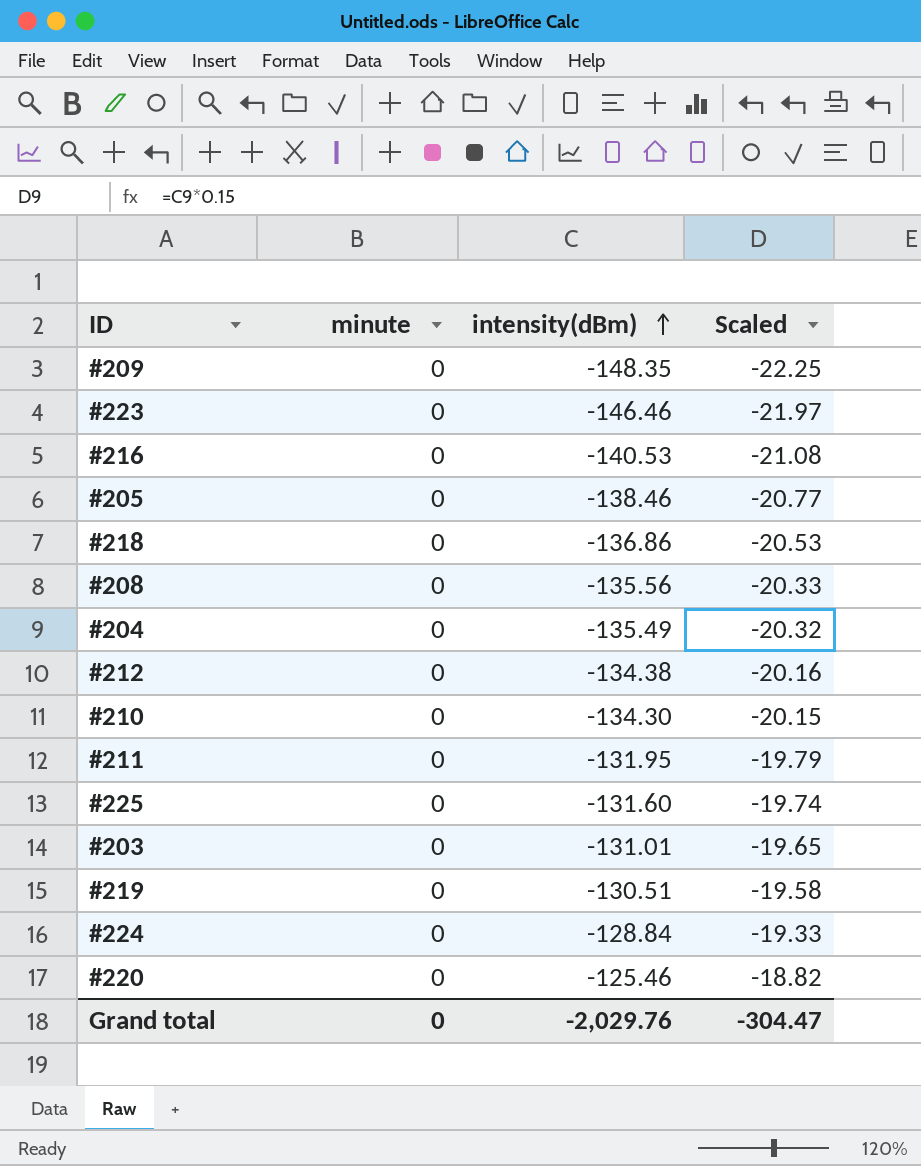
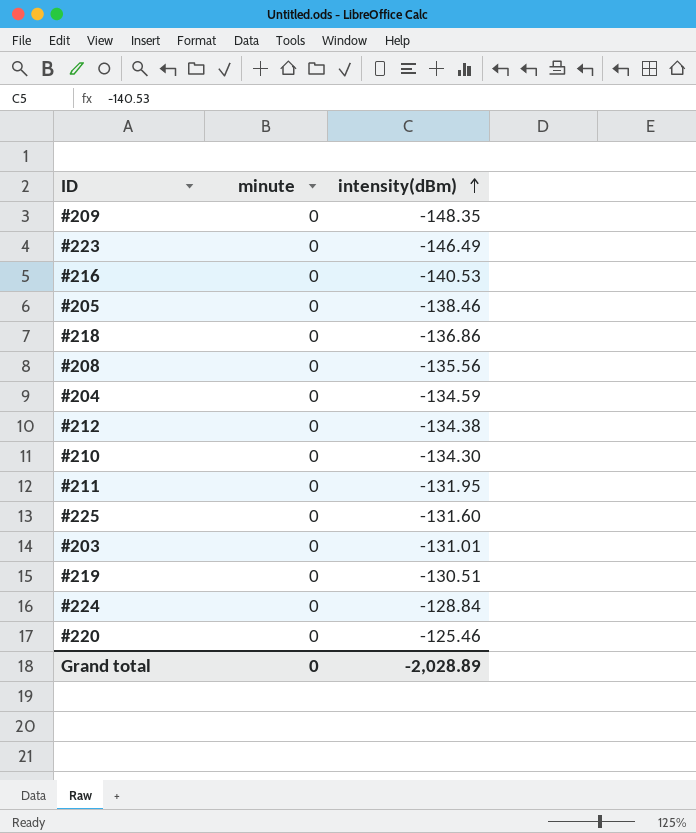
column Scaled | formula: [intensity(dBm)] * 0.15 -> none
#223 | intensity(dBm): -146.46 -> -146.49
#204 | intensity(dBm): -135.49 -> -134.59
Grand total | intensity(dBm): -2,029.76 -> -2,028.89

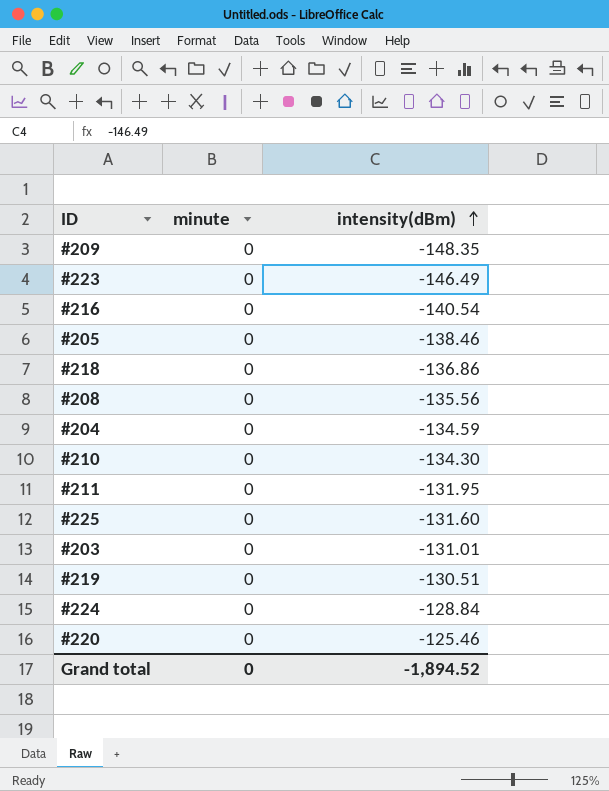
row #212: 0 | -134.38 -> none
#216 | intensity(dBm): -140.53 -> -140.54
Grand total | intensity(dBm): -2,028.89 -> -1,894.52

